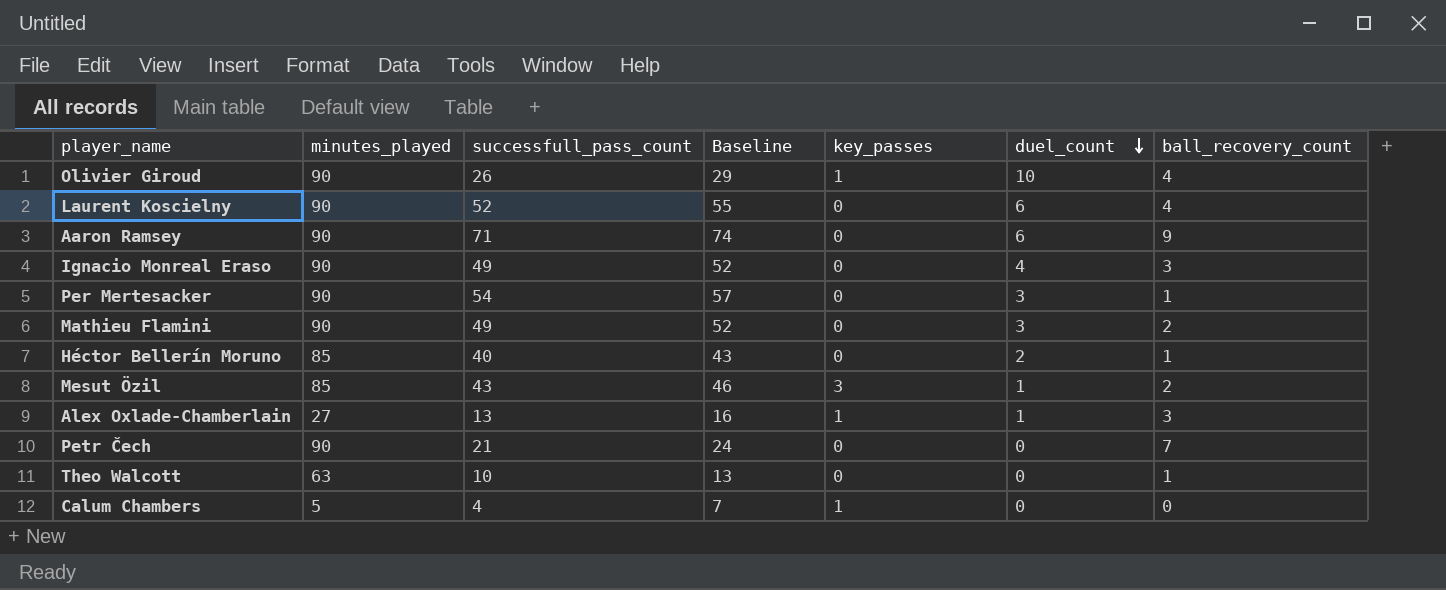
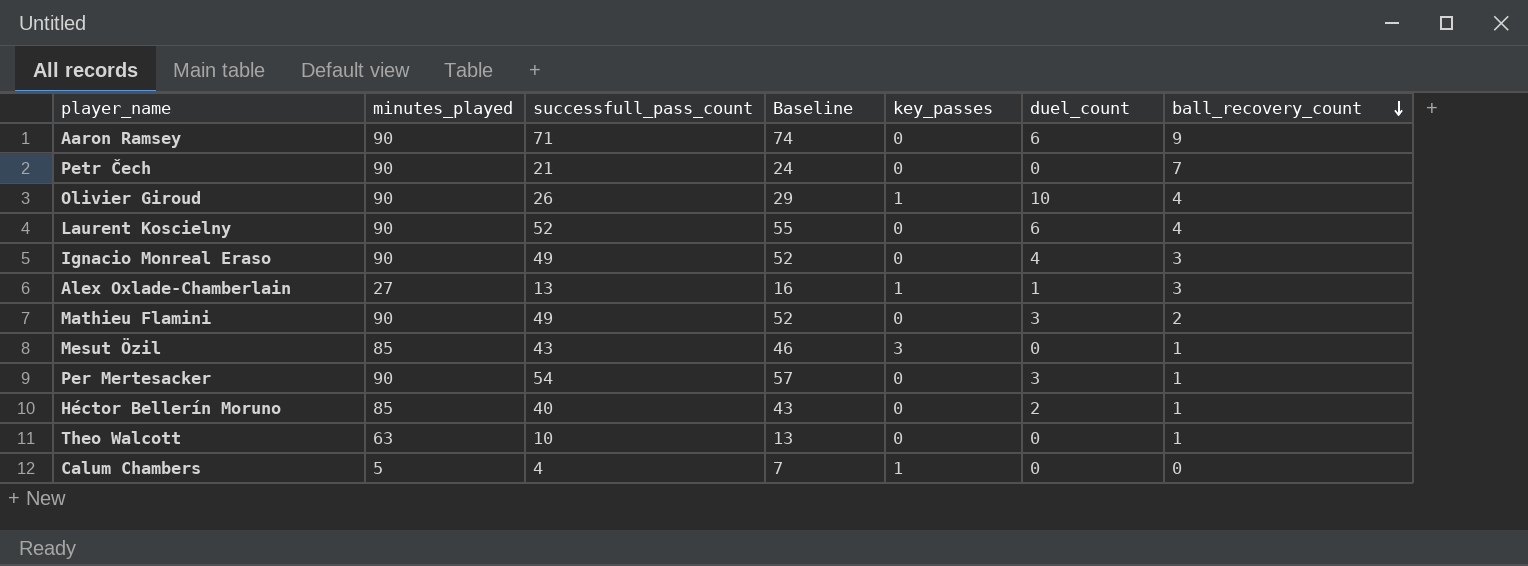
row order: duel_count descending -> ball_recovery_count descending
Mesut Özil | duel_count: 1 -> 0
Mesut Özil | ball_recovery_count: 2 -> 1

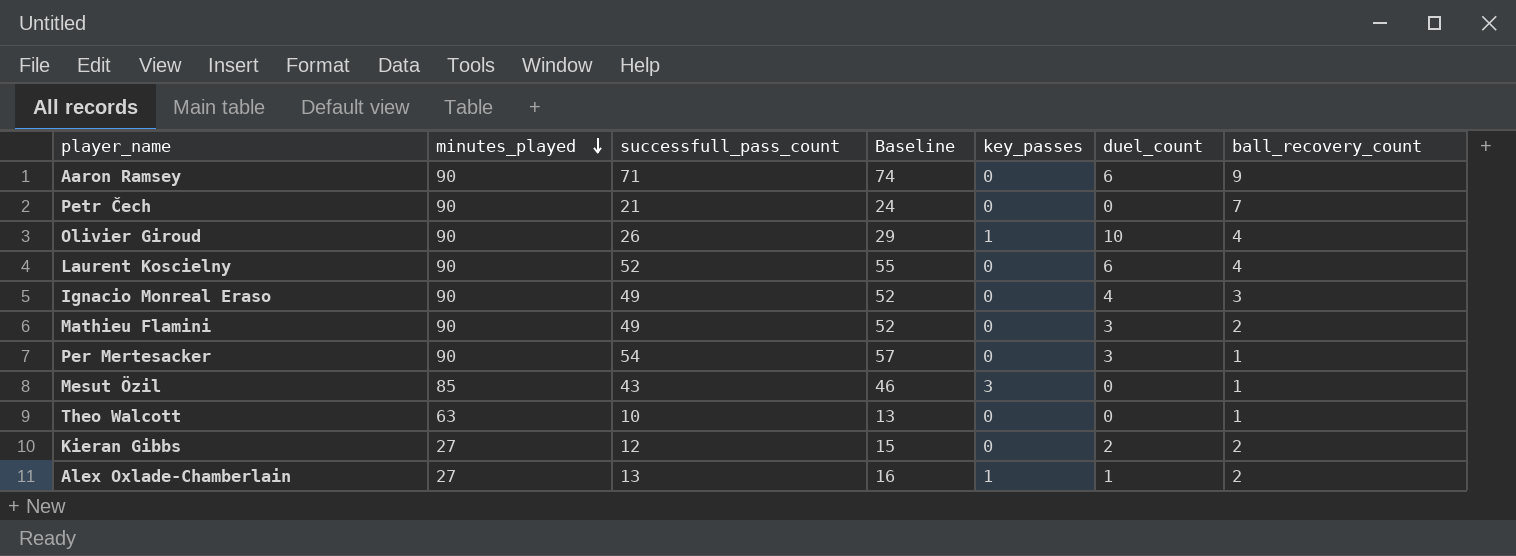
row order: ball_recovery_count descending -> minutes_played descending
row Héctor Bellerín Moruno: 85 | 40 | 43 | 0 | 2 | 1 -> none
row Calum Chambers: 5 | 4 | 7 | 1 | 0 | 0 -> none
row Kieran Gibbs: none -> 27 | 12 | 15 | 0 | 2 | 2
Alex Oxlade-Chamberlain | ball_recovery_count: 3 -> 2

